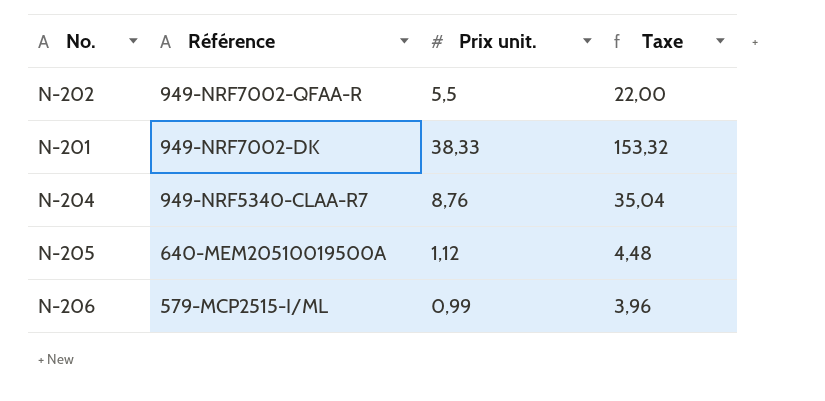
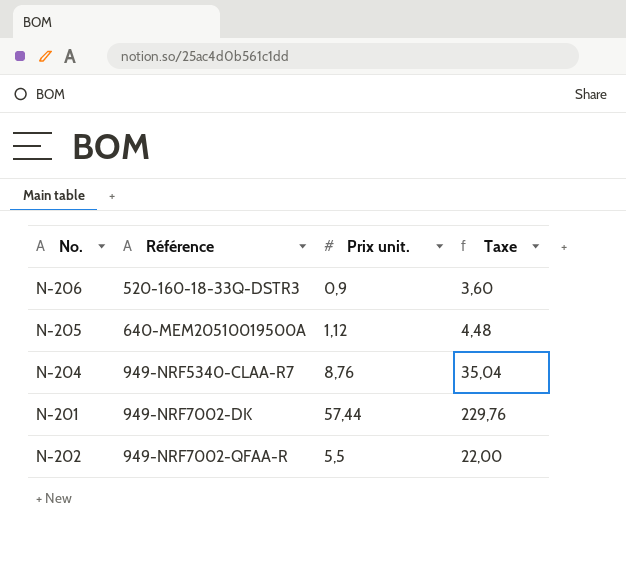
row order: Référence descending -> Référence ascending
N-206 | Référence: 579-MCP2515-I/ML -> 520-160-18-33Q-DSTR3
N-206 | Prix unit.: 0,99 -> 0,9
N-206 | Taxe: 3,96 -> 3,60
N-201 | Prix unit.: 38,33 -> 57,44
N-201 | Taxe: 153,32 -> 229,76

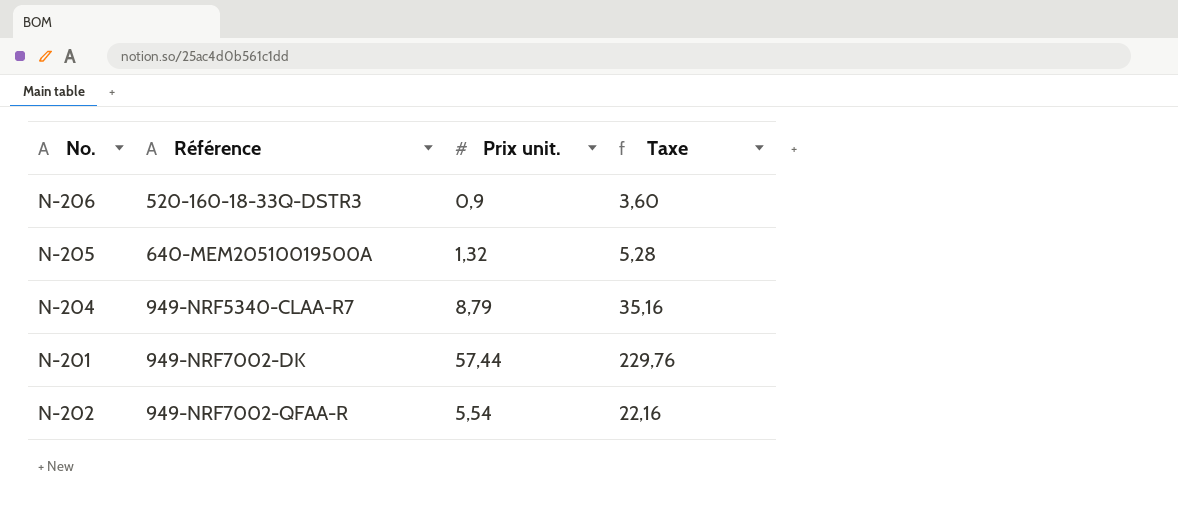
N-205 | Prix unit.: 1,12 -> 1,32
N-205 | Taxe: 4,48 -> 5,28
N-204 | Prix unit.: 8,76 -> 8,79
N-204 | Taxe: 35,04 -> 35,16
N-202 | Prix unit.: 5,5 -> 5,54
N-202 | Taxe: 22,00 -> 22,16

